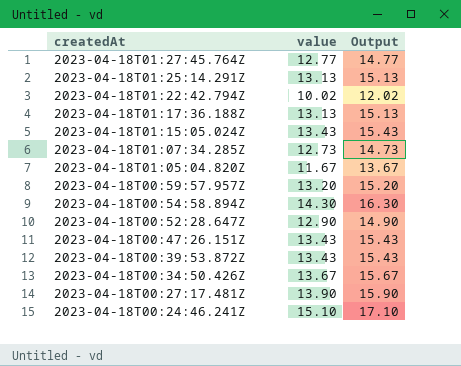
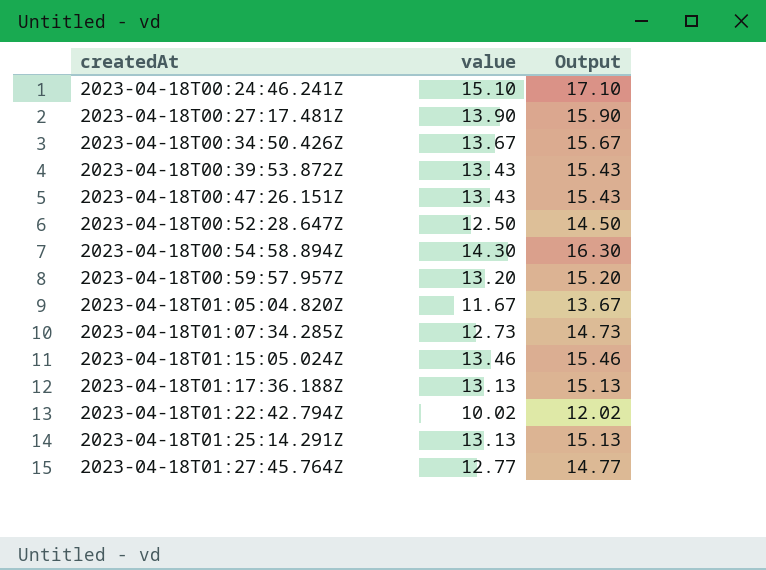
row order: createdAt descending -> createdAt ascending
2023-04-18T00:52:28.647Z | value: 12.90 -> 12.50
2023-04-18T00:52:28.647Z | Output: 14.90 -> 14.50
2023-04-18T01:15:05.024Z | value: 13.43 -> 13.46
2023-04-18T01:15:05.024Z | Output: 15.43 -> 15.46

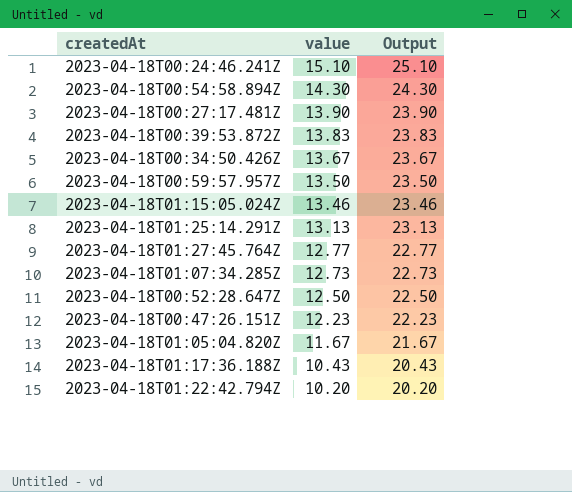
row order: createdAt ascending -> value descending
column Output | formula: [value] + 2 -> [value] + 10
2023-04-18T00:39:53.872Z | value: 13.43 -> 13.83
2023-04-18T00:59:57.957Z | value: 13.20 -> 13.50
2023-04-18T00:47:26.151Z | value: 13.43 -> 12.23
2023-04-18T01:17:36.188Z | value: 13.13 -> 10.43
2023-04-18T01:22:42.794Z | value: 10.02 -> 10.20

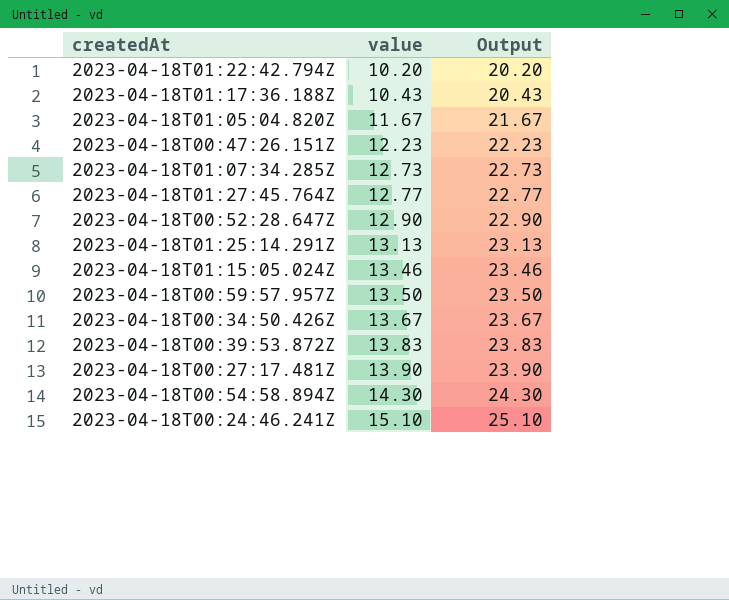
row order: value descending -> value ascending
2023-04-18T00:52:28.647Z | value: 12.50 -> 12.90
2023-04-18T00:52:28.647Z | Output: 22.50 -> 22.90

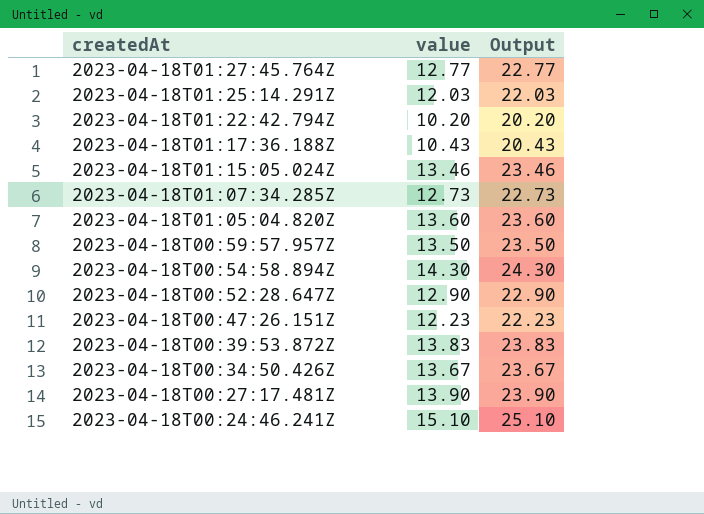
row order: value ascending -> createdAt descending
2023-04-18T01:25:14.291Z | value: 13.13 -> 12.03
2023-04-18T01:25:14.291Z | Output: 23.13 -> 22.03
2023-04-18T01:05:04.820Z | value: 11.67 -> 13.60
2023-04-18T01:05:04.820Z | Output: 21.67 -> 23.60

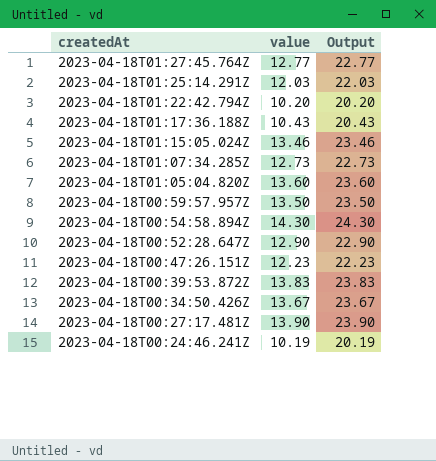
2023-04-18T00:24:46.241Z | value: 15.10 -> 10.19
2023-04-18T00:24:46.241Z | Output: 25.10 -> 20.19

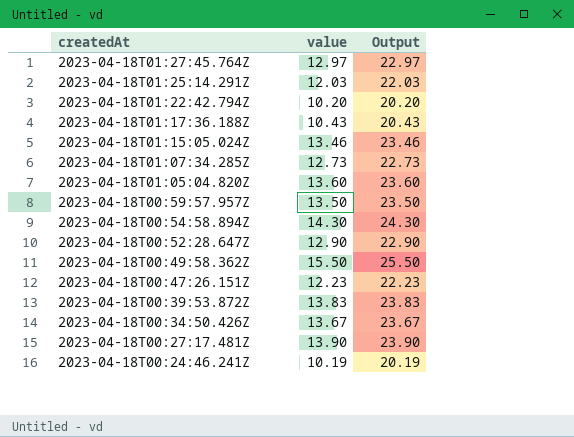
2023-04-18T01:27:45.764Z | value: 12.77 -> 12.97
2023-04-18T01:27:45.764Z | Output: 22.77 -> 22.97
row 2023-04-18T00:49:58.362Z: none -> 15.50 | 25.50

